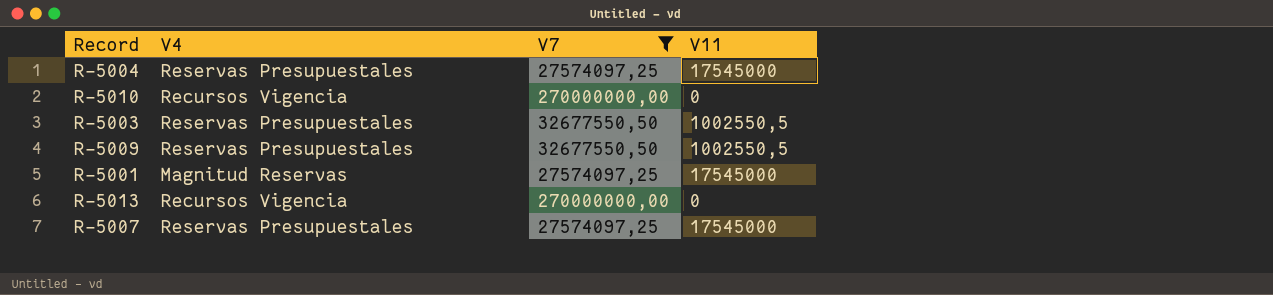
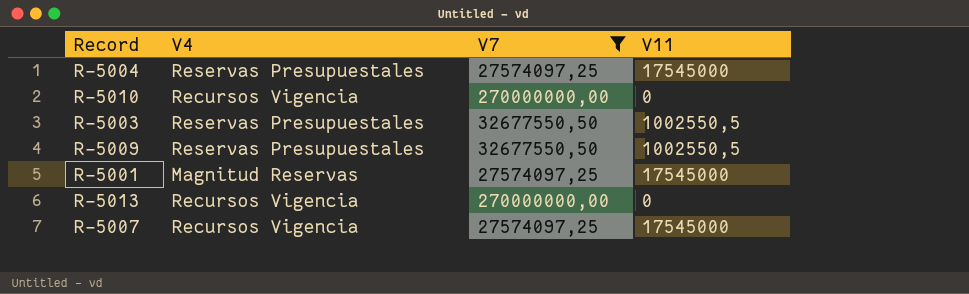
R-5007 | V4: Reservas Presupuestales -> Recursos Vigencia

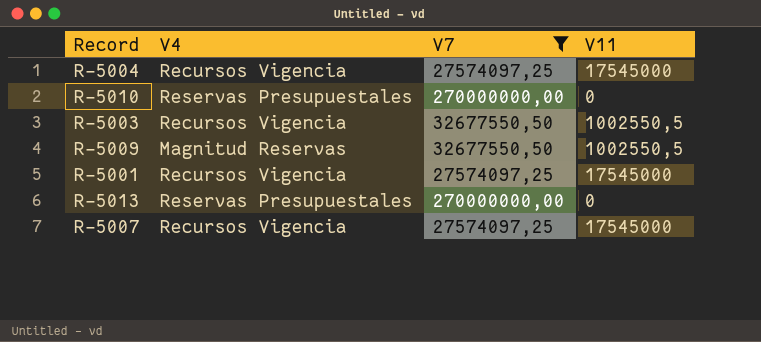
R-5004 | V4: Reservas Presupuestales -> Recursos Vigencia
R-5010 | V4: Recursos Vigencia -> Reservas Presupuestales
R-5003 | V4: Reservas Presupuestales -> Recursos Vigencia
R-5009 | V4: Reservas Presupuestales -> Magnitud Reservas
R-5001 | V4: Magnitud Reservas -> Recursos Vigencia
R-5013 | V4: Recursos Vigencia -> Reservas Presupuestales

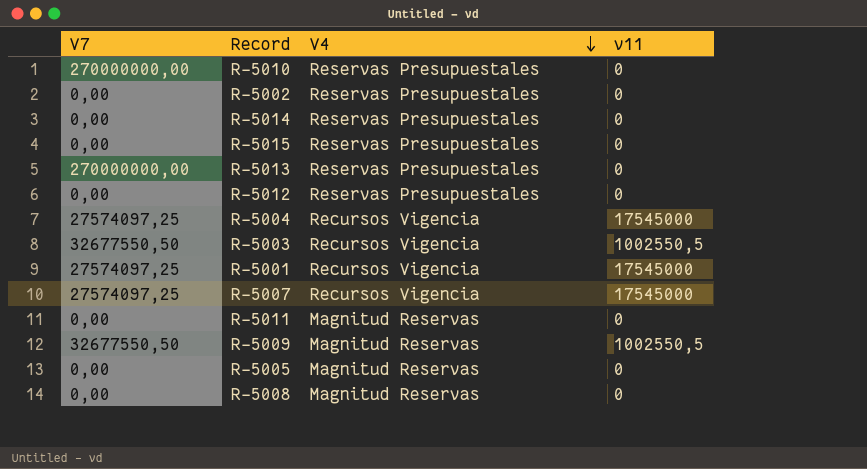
filter: V7 != 0,00 -> none
row order: none -> V4 descending
column V7 | position: 3 -> 1
column name: V11 -> v11

